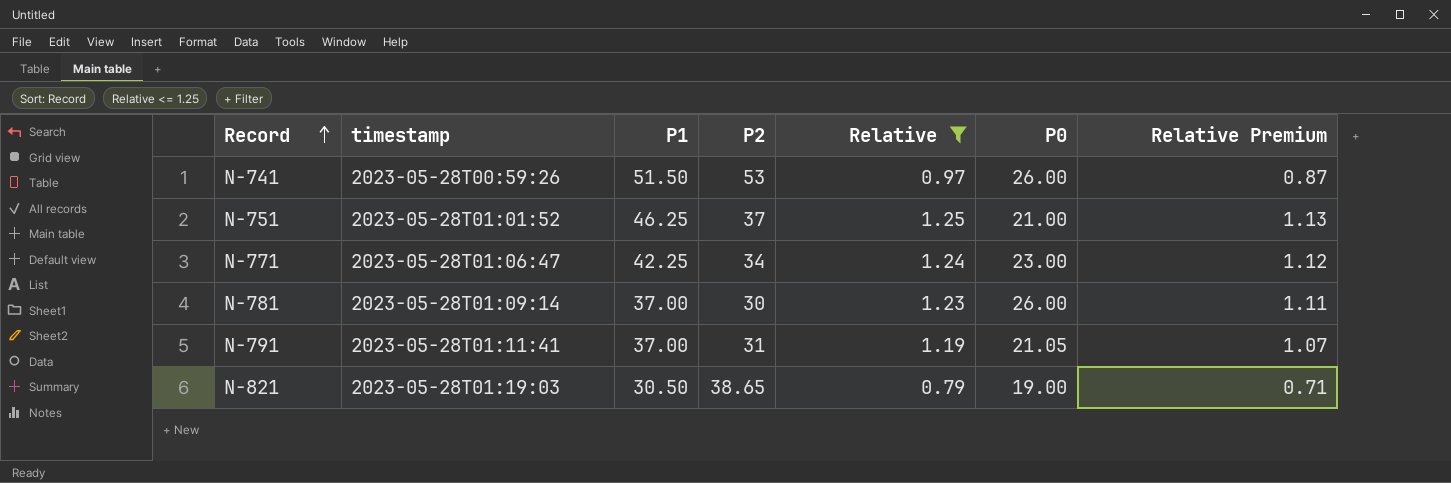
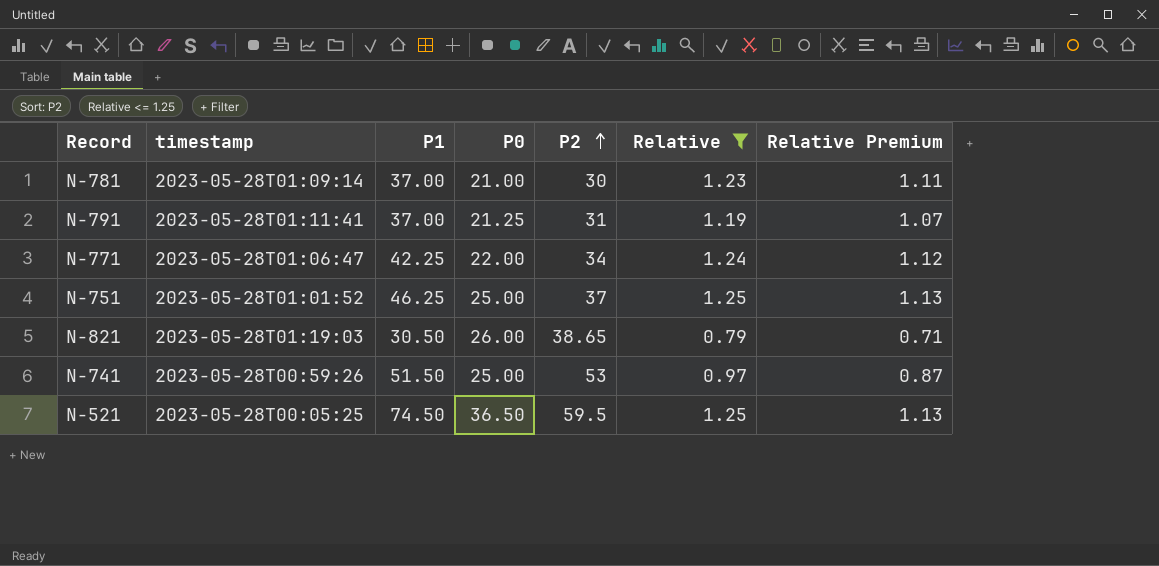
row order: Record ascending -> P2 ascending
column P0 | position: 6 -> 4
N-781 | P0: 26.00 -> 21.00
N-791 | P0: 21.05 -> 21.25
N-771 | P0: 23.00 -> 22.00
N-751 | P0: 21.00 -> 25.00
N-821 | P0: 19.00 -> 26.00
N-741 | P0: 26.00 -> 25.00
row N-521: none -> 2023-05-28T00:05:25 | 74.50 | 36.50 | 59.5 | 1.25 | 1.13

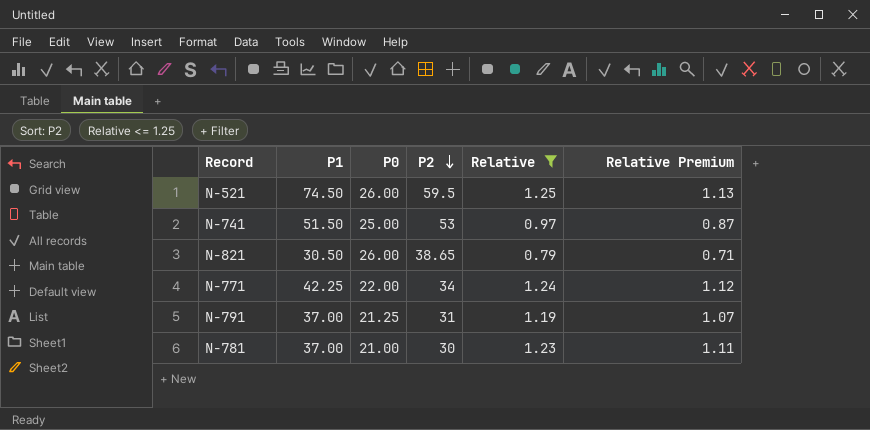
row order: P2 ascending -> P2 descending
column timestamp | position: 2 -> none
row N-751: 2023-05-28T01:01:52 | 46.25 | 25.00 | 37 | 1.25 | 1.13 -> none
N-521 | P0: 36.50 -> 26.00

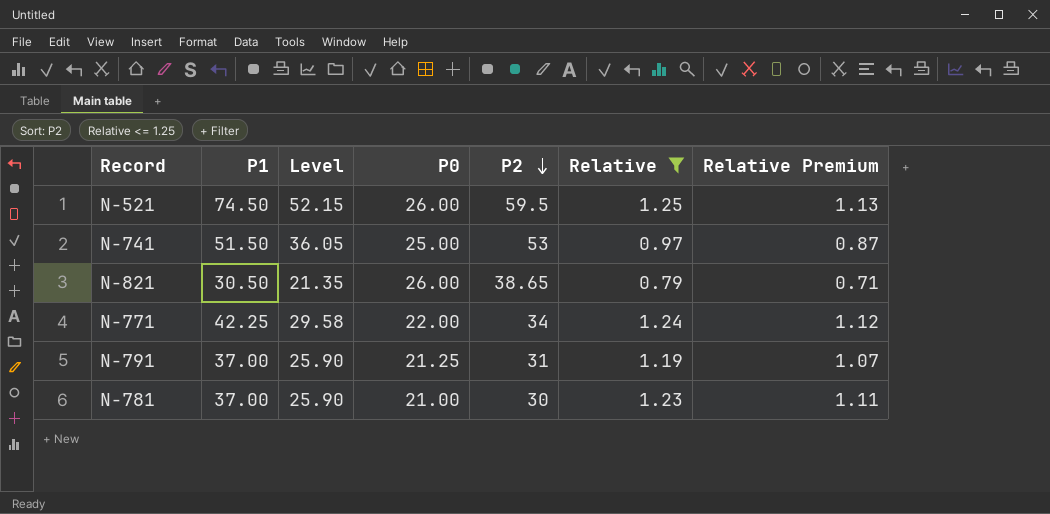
column Level | formula: none -> [P1] * 0.7

